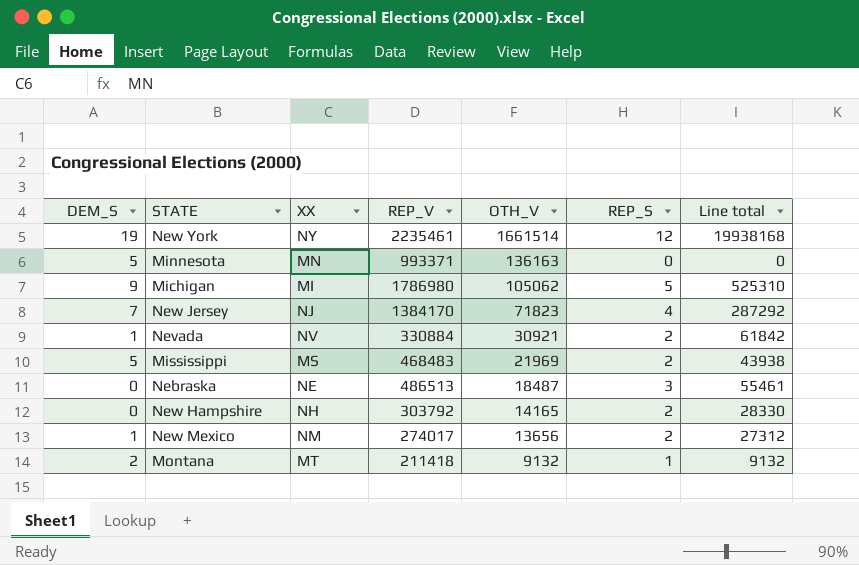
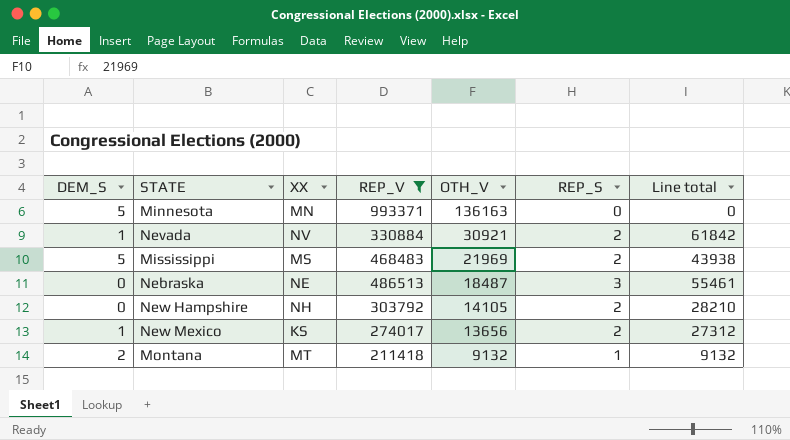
filter: none -> REP_V <= 993371
New Hampshire | OTH_V: 14165 -> 14105
New Hampshire | Line total: 28330 -> 28210
New Mexico | XX: NM -> KS

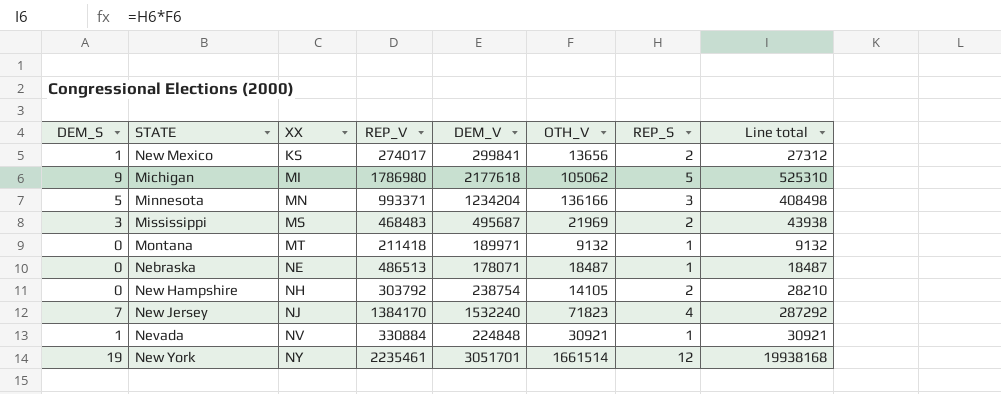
filter: REP_V <= 993371 -> none
row order: OTH_V descending -> XX ascending
column DEM_V | position: none -> 5
Minnesota | OTH_V: 136163 -> 136166
Minnesota | REP_S: 0 -> 3
Minnesota | Line total: 0 -> 408498
Mississippi | DEM_S: 5 -> 3
Montana | DEM_S: 2 -> 0
Nebraska | REP_S: 3 -> 1
Nebraska | Line total: 55461 -> 18487
Nevada | REP_S: 2 -> 1
Nevada | Line total: 61842 -> 30921

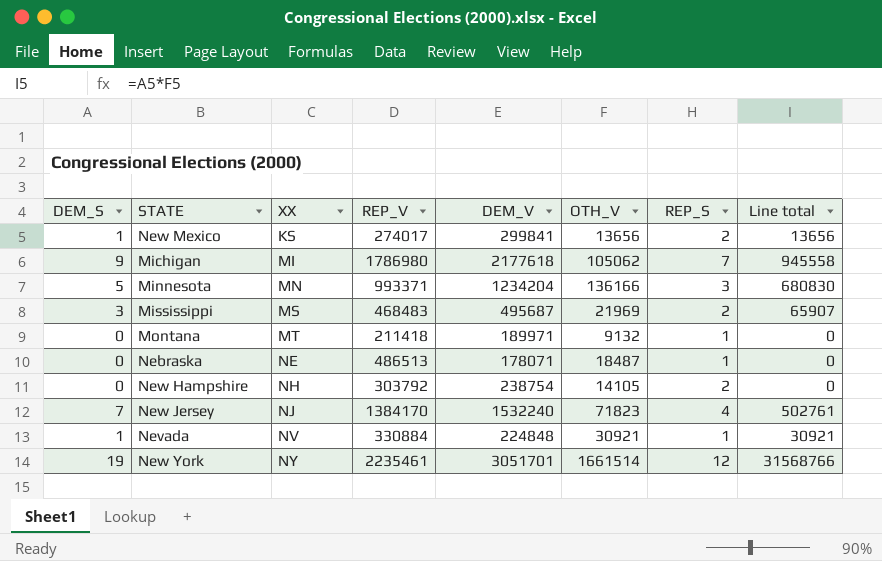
column Line total | formula: [OTH_V] * [REP_S] -> [DEM_S] * [OTH_V]
Michigan | REP_S: 5 -> 7

